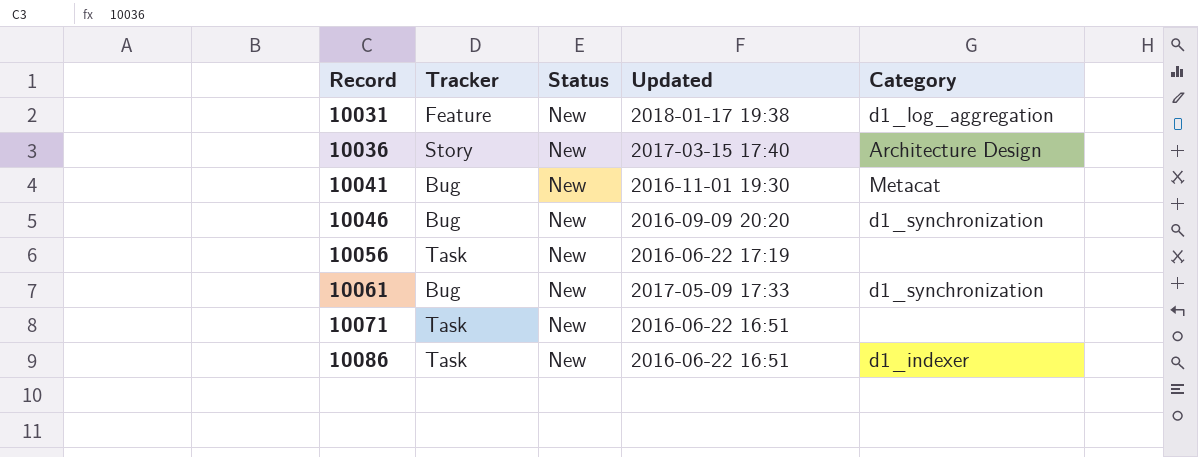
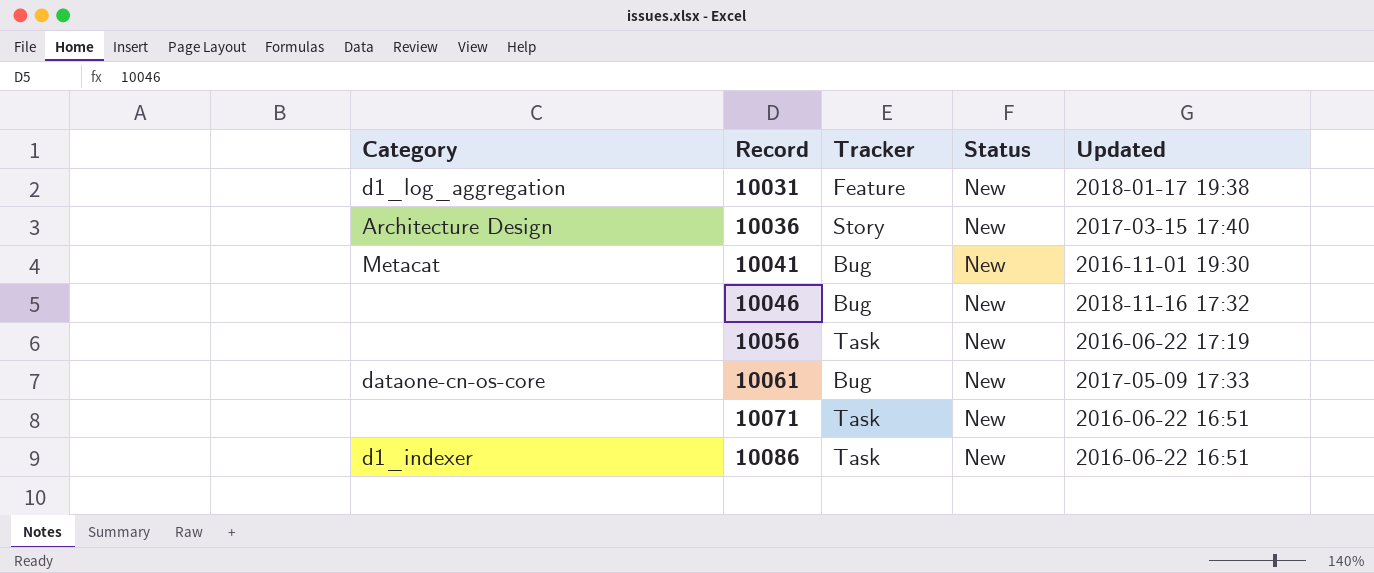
column Category | position: 5 -> 1
10046 | Category: d1_synchronization -> none
10046 | Updated: 2016-09-09 20:20 -> 2018-11-16 17:32
10061 | Category: d1_synchronization -> dataone-cn-os-core

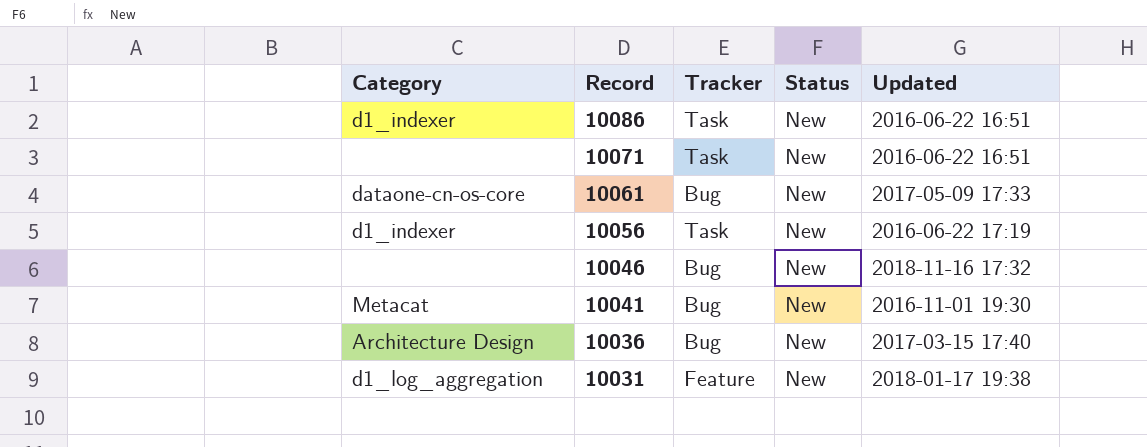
row order: Record ascending -> Record descending
10056 | Category: none -> d1_indexer
10036 | Tracker: Story -> Bug

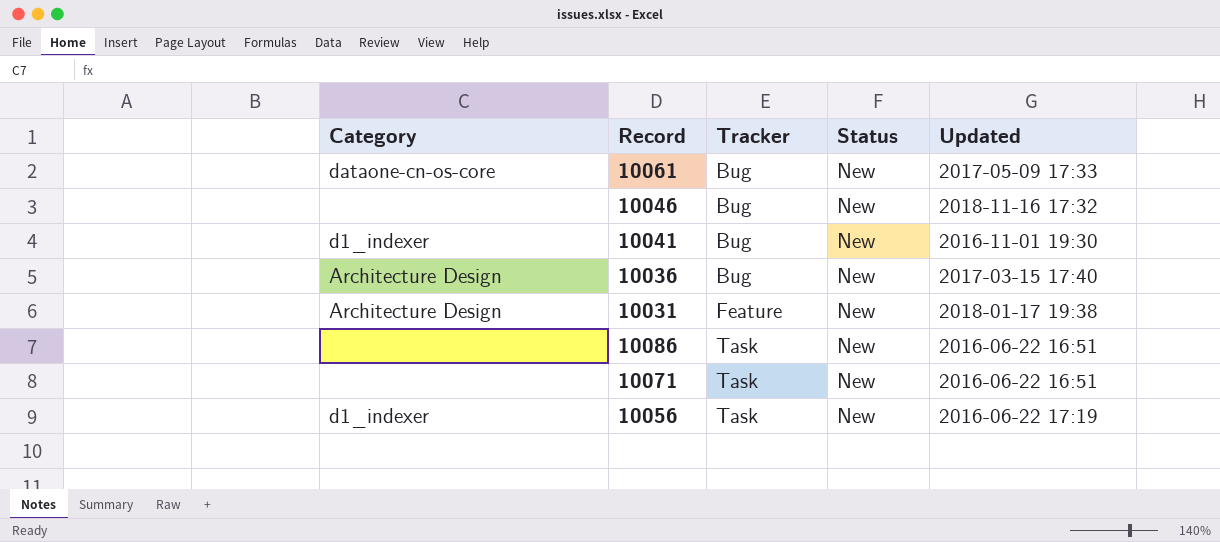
row order: Record descending -> Tracker ascending
10041 | Category: Metacat -> d1_indexer
10031 | Category: d1_log_aggregation -> Architecture Design
10086 | Category: d1_indexer -> none

